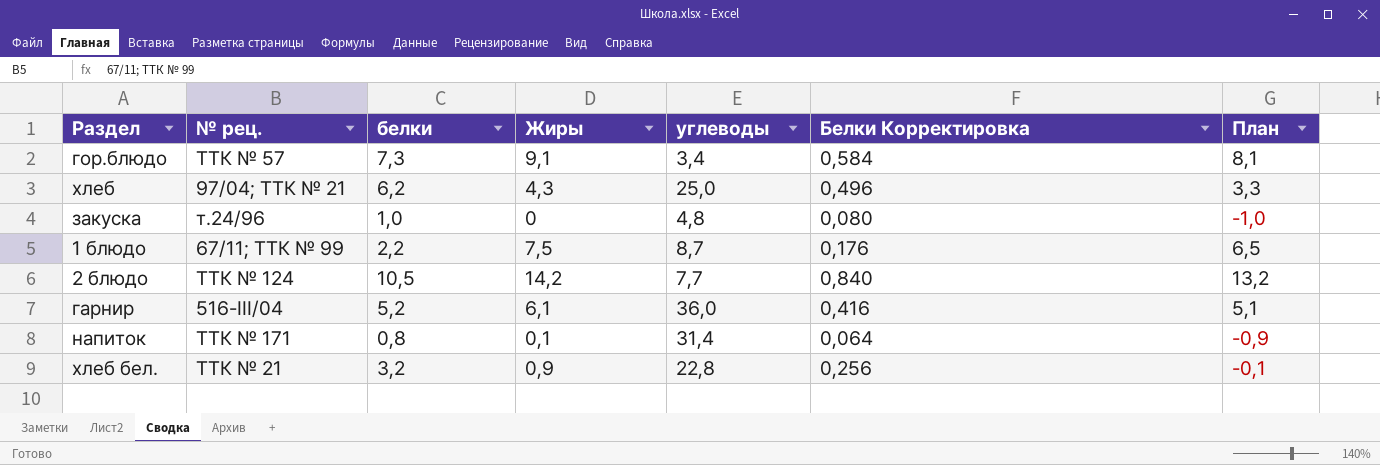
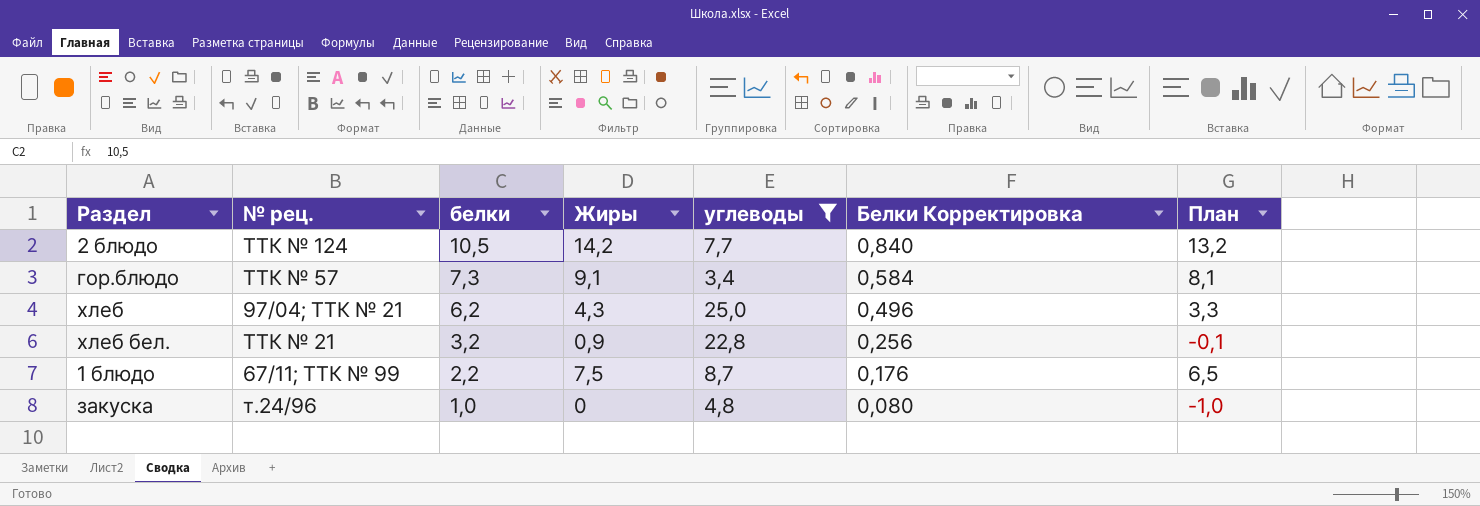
filter: none -> углеводы <= 25,0
row order: none -> белки descending

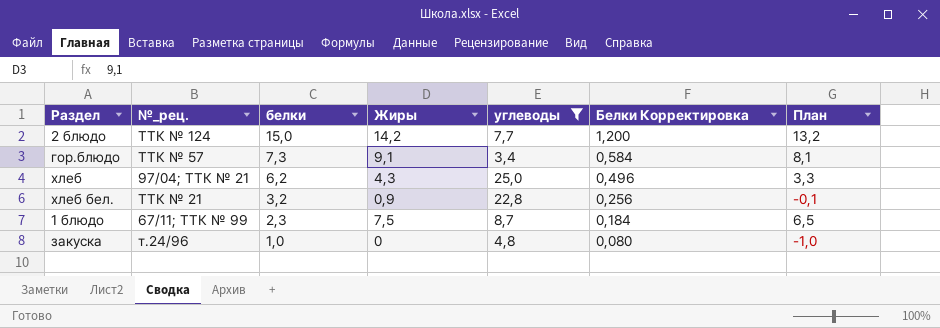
column name: № рец. -> №_рец.
2 блюдо | белки: 10,5 -> 15,0
2 блюдо | Белки Корректировка: 0,840 -> 1,200
1 блюдо | белки: 2,2 -> 2,3
1 блюдо | Белки Корректировка: 0,176 -> 0,184

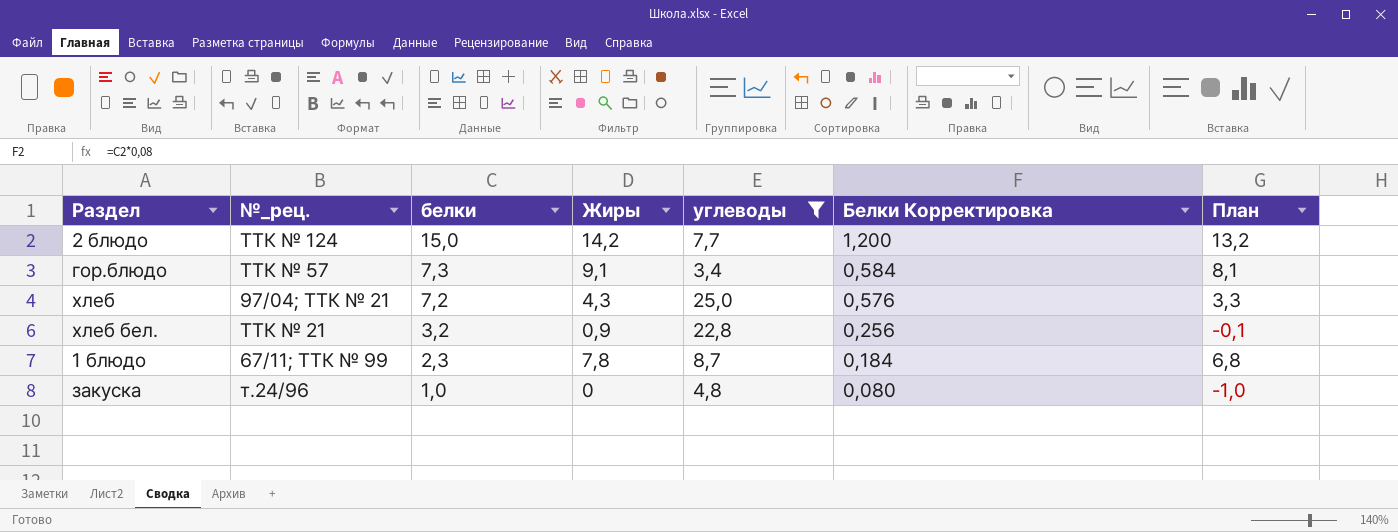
хлеб | белки: 6,2 -> 7,2
хлеб | Белки Корректировка: 0,496 -> 0,576
1 блюдо | Жиры: 7,5 -> 7,8
1 блюдо | План: 6,5 -> 6,8

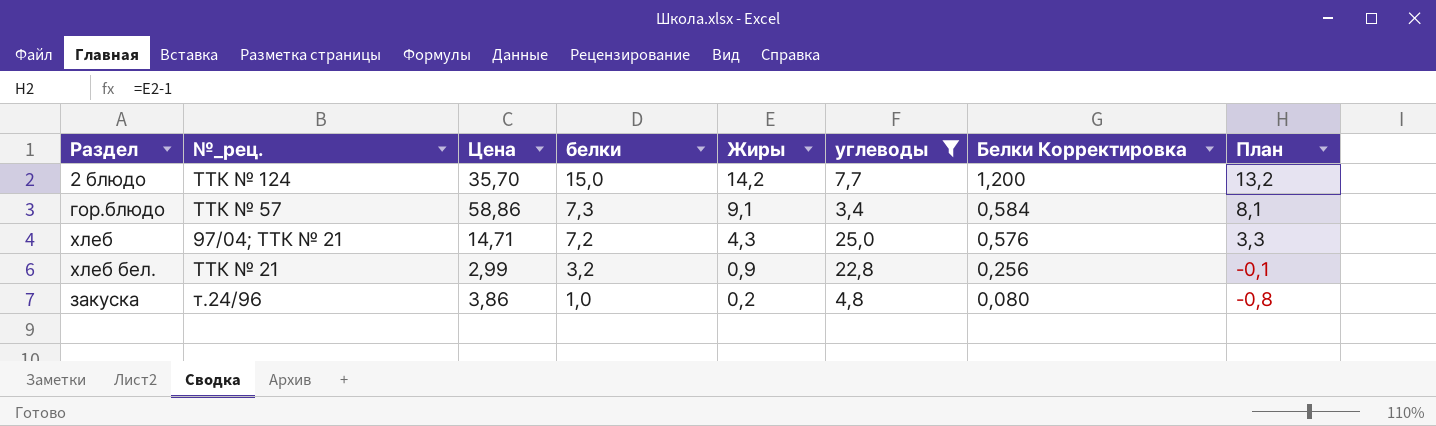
column Цена | position: none -> 3
row 1 блюдо: 67/11; ТТК № 99 | 2,3 | 7,8 | 8,7 | 0,184 | 6,8 -> none
закуска | Жиры: 0 -> 0,2
закуска | План: -1,0 -> -0,8

